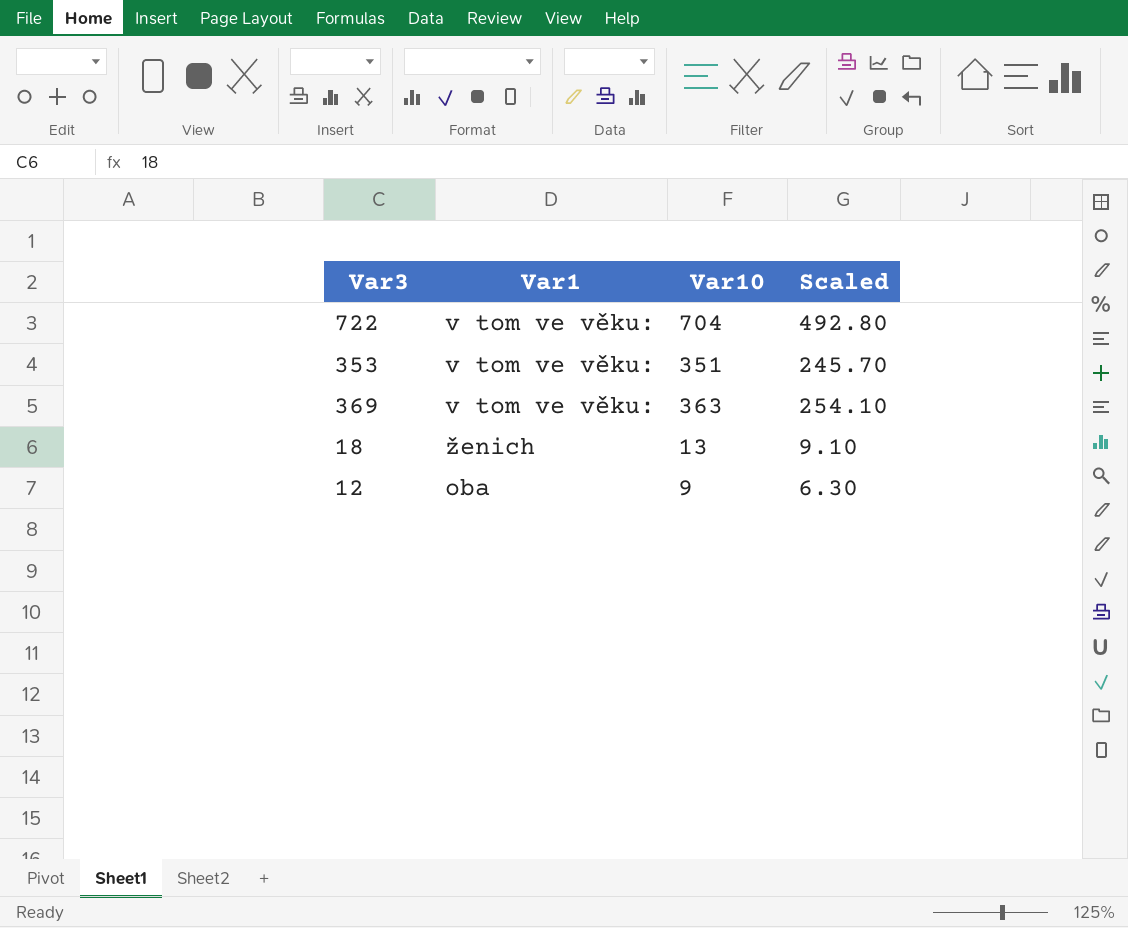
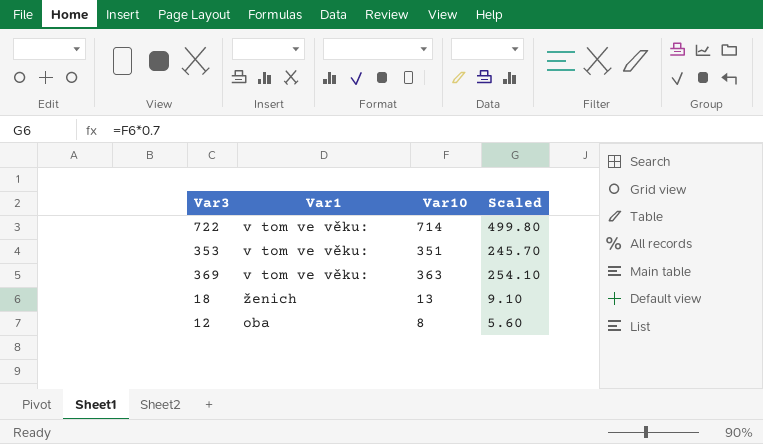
722 | Var10: 704 -> 714
722 | Scaled: 492.80 -> 499.80
12 | Var10: 9 -> 8
12 | Scaled: 6.30 -> 5.60

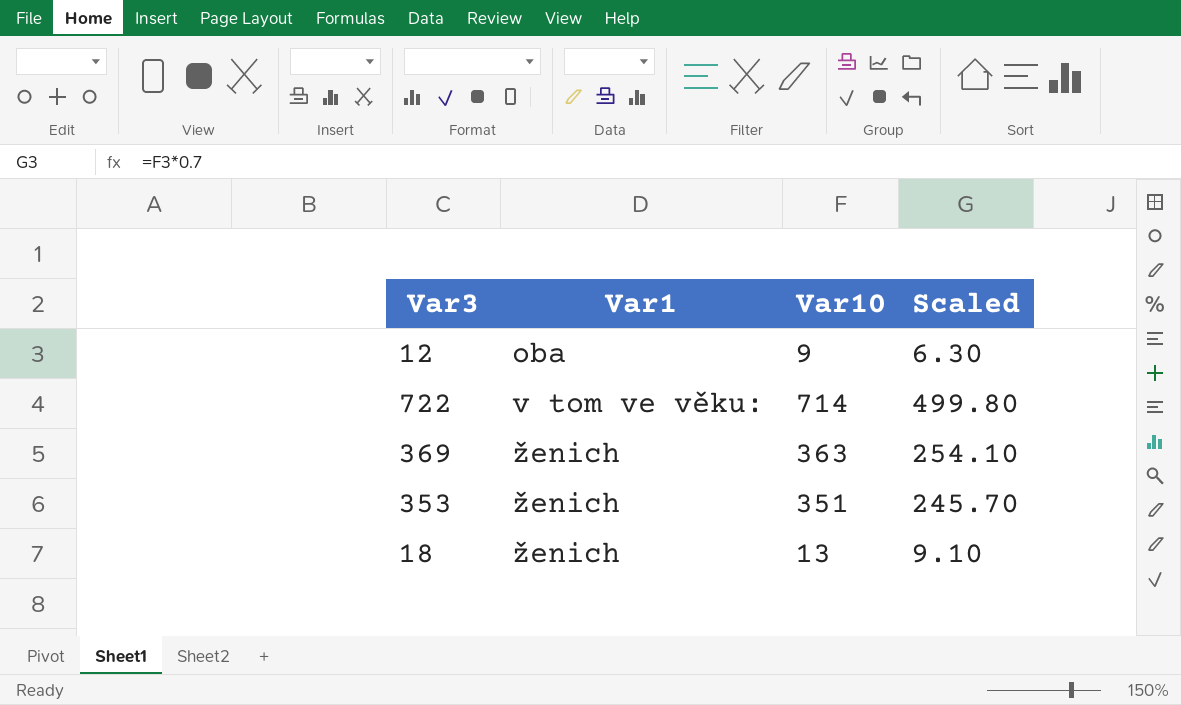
row order: none -> Var1 ascending
12 | Var10: 8 -> 9
12 | Scaled: 5.60 -> 6.30
369 | Var1: v tom ve věku: -> ženich
353 | Var1: v tom ve věku: -> ženich

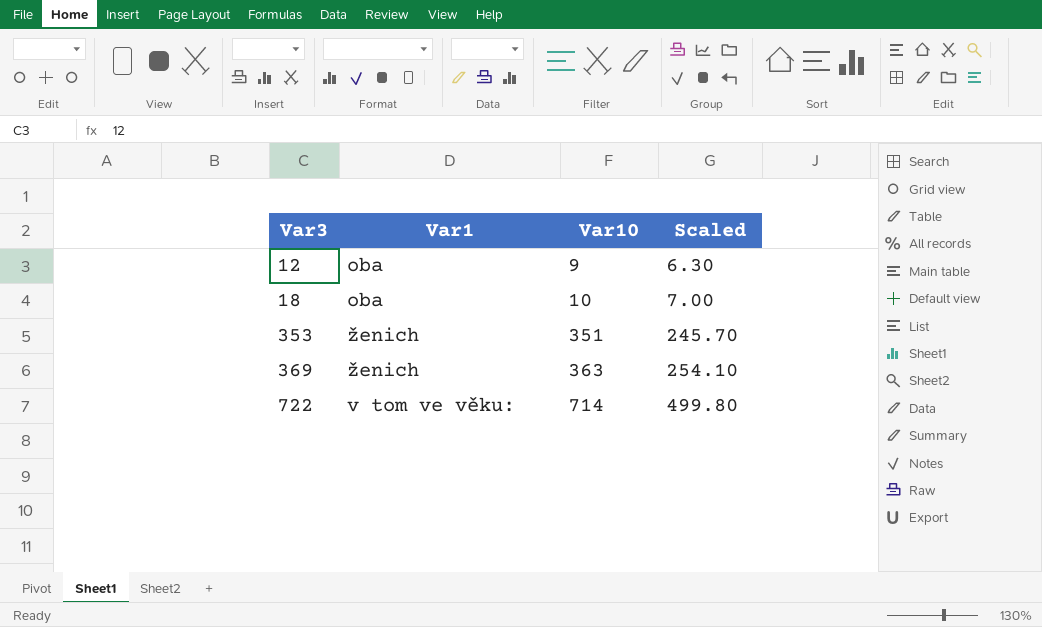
row order: Var1 ascending -> Var3 ascending
18 | Var1: ženich -> oba
18 | Var10: 13 -> 10
18 | Scaled: 9.10 -> 7.00

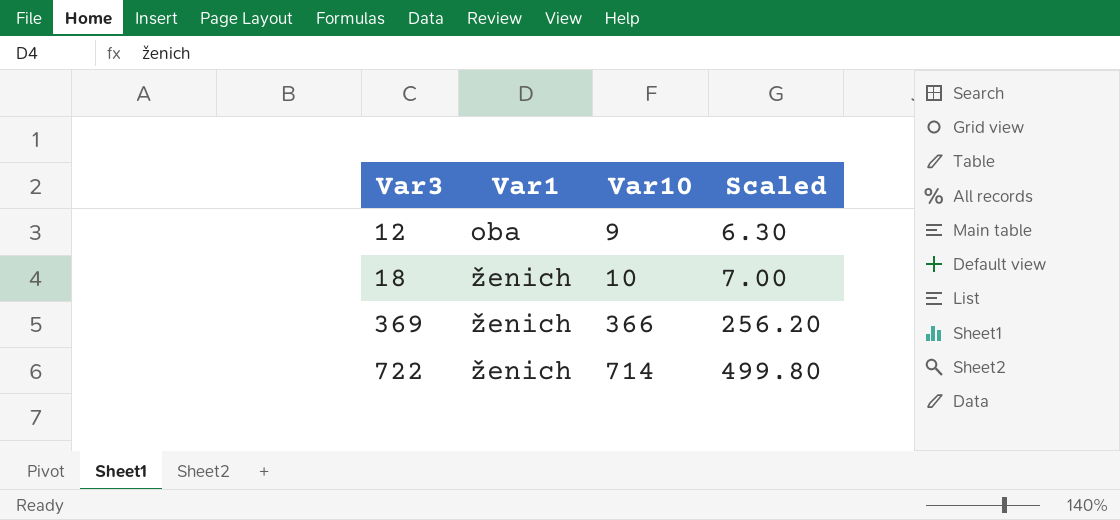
row 353: ženich | 351 | 245.70 -> none
18 | Var1: oba -> ženich
369 | Var10: 363 -> 366
369 | Scaled: 254.10 -> 256.20
722 | Var1: v tom ve věku: -> ženich

